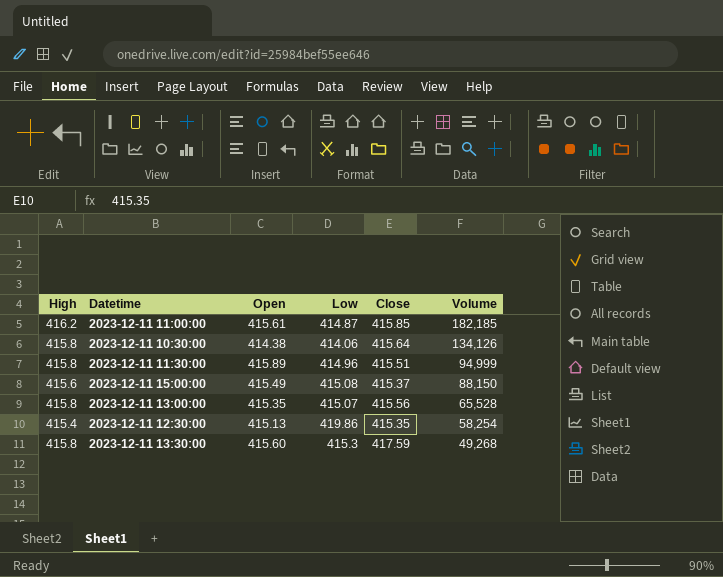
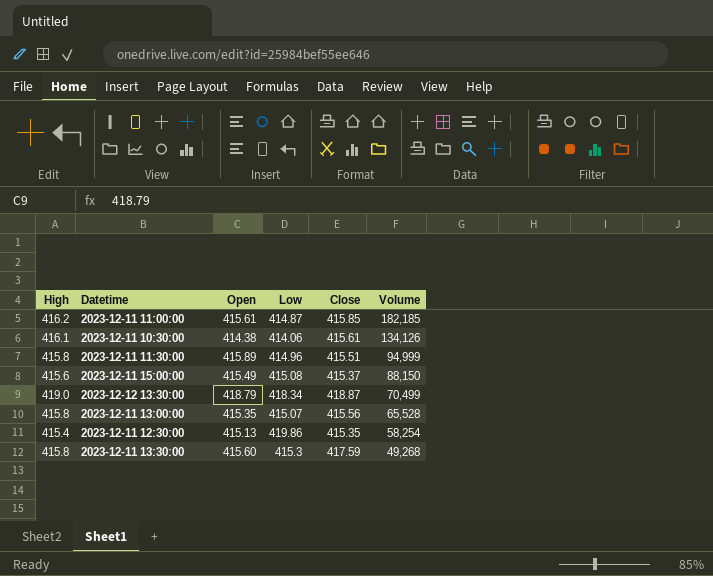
2023-12-11 10:30:00 | High: 415.8 -> 416.1
2023-12-11 10:30:00 | Close: 415.64 -> 415.61
row 2023-12-12 13:30:00: none -> 419.0 | 418.79 | 418.34 | 418.87 | 70,499

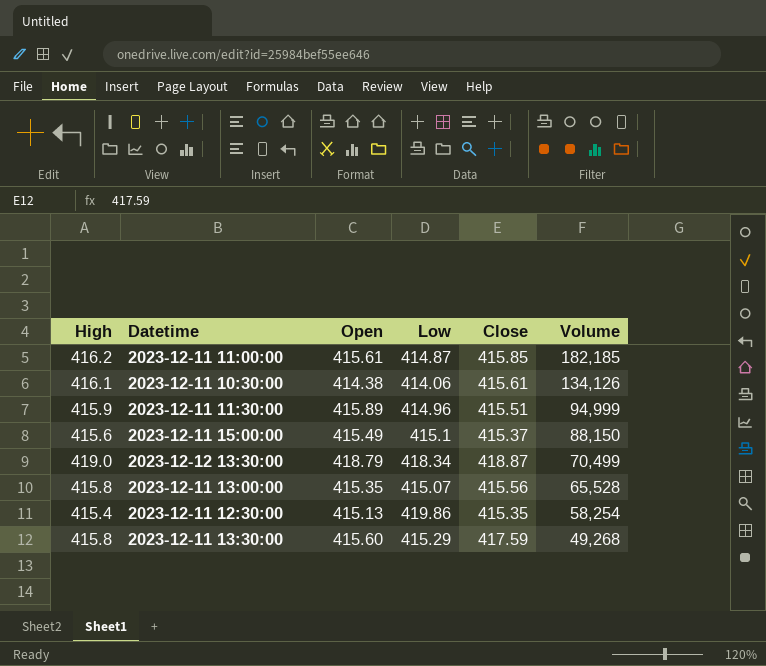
2023-12-11 11:30:00 | High: 415.8 -> 415.9
2023-12-11 15:00:00 | Low: 415.08 -> 415.1
2023-12-11 13:30:00 | Low: 415.3 -> 415.29

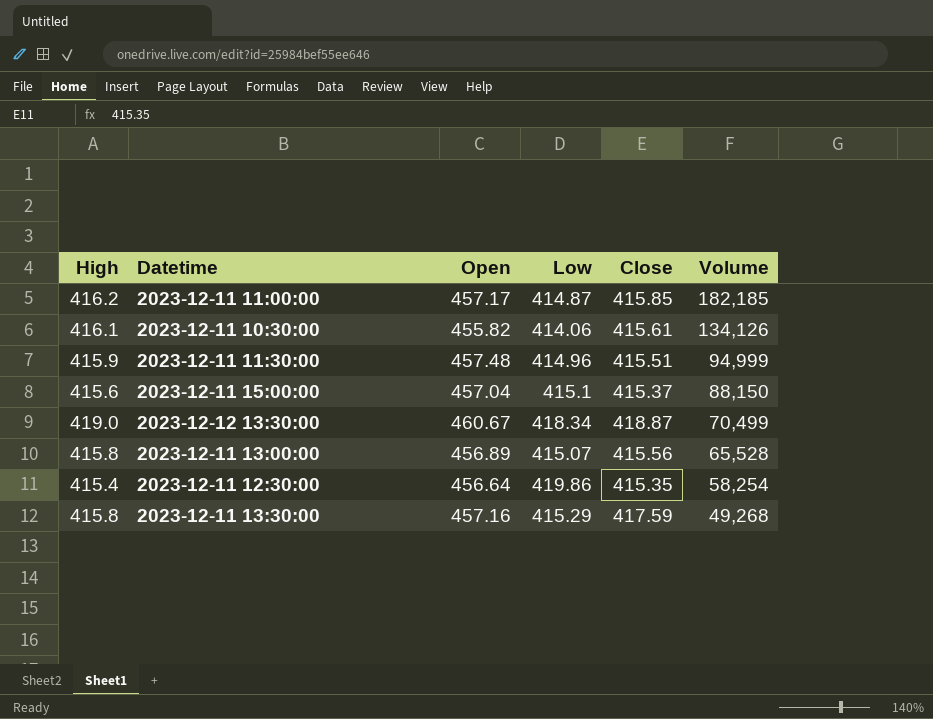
2023-12-11 11:00:00 | Open: 415.61 -> 457.17
2023-12-11 10:30:00 | Open: 414.38 -> 455.82
2023-12-11 11:30:00 | Open: 415.89 -> 457.48
2023-12-11 15:00:00 | Open: 415.49 -> 457.04
2023-12-12 13:30:00 | Open: 418.79 -> 460.67
2023-12-11 13:00:00 | Open: 415.35 -> 456.89
2023-12-11 12:30:00 | Open: 415.13 -> 456.64
2023-12-11 13:30:00 | Open: 415.60 -> 457.16

